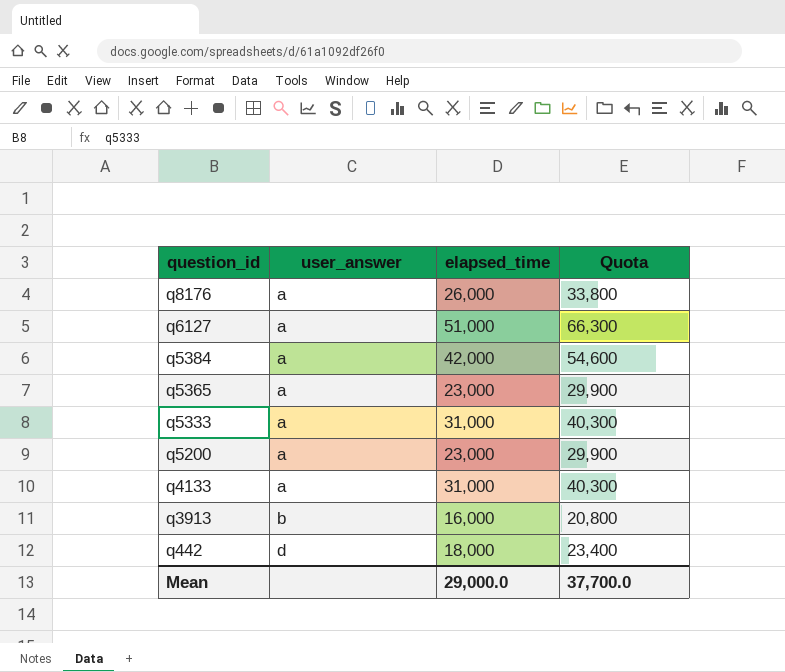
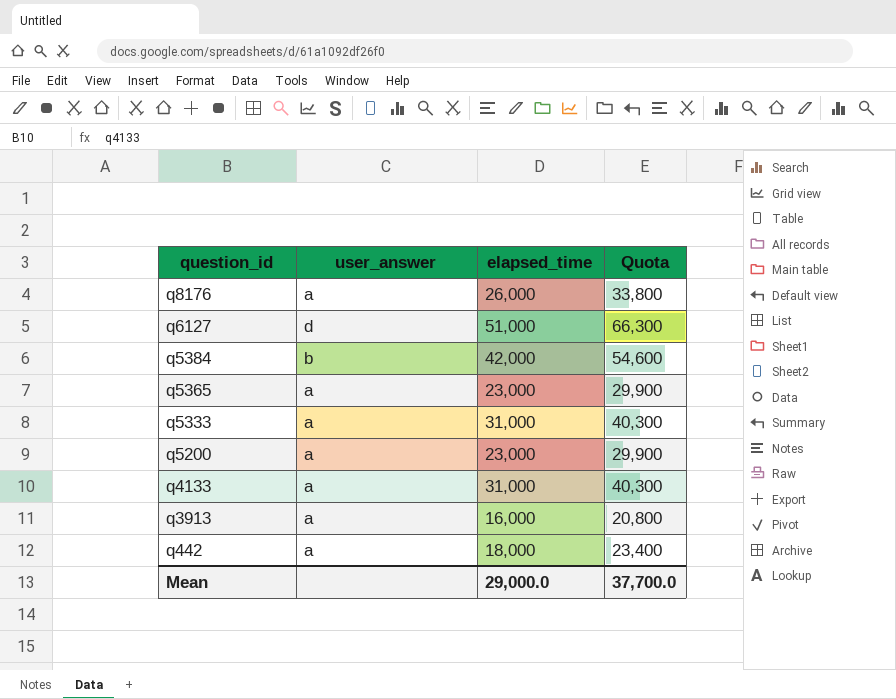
q6127 | user_answer: a -> d
q5384 | user_answer: a -> b
q3913 | user_answer: b -> a
q442 | user_answer: d -> a

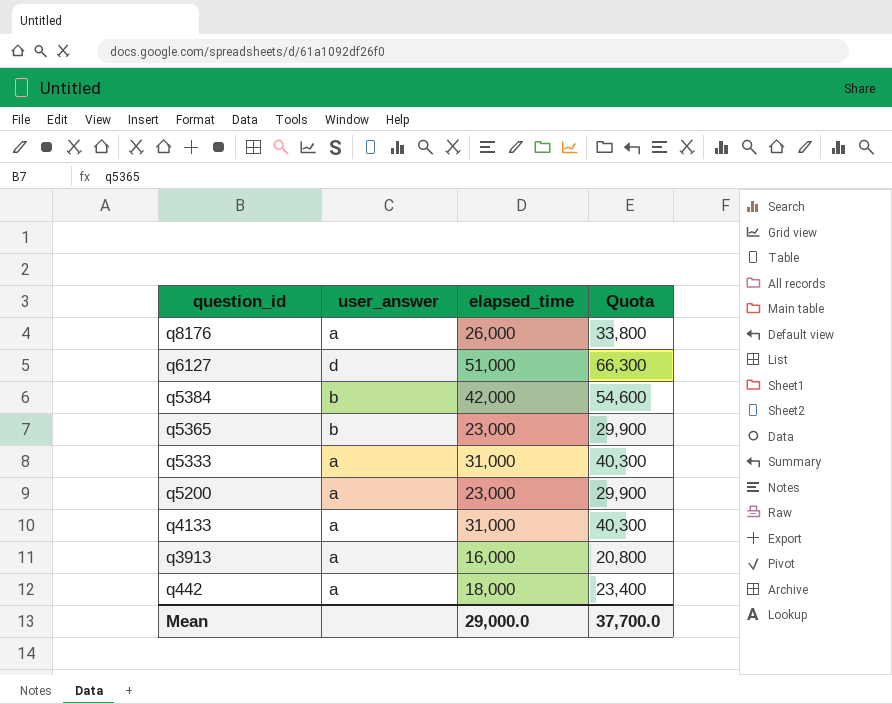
q5365 | user_answer: a -> b

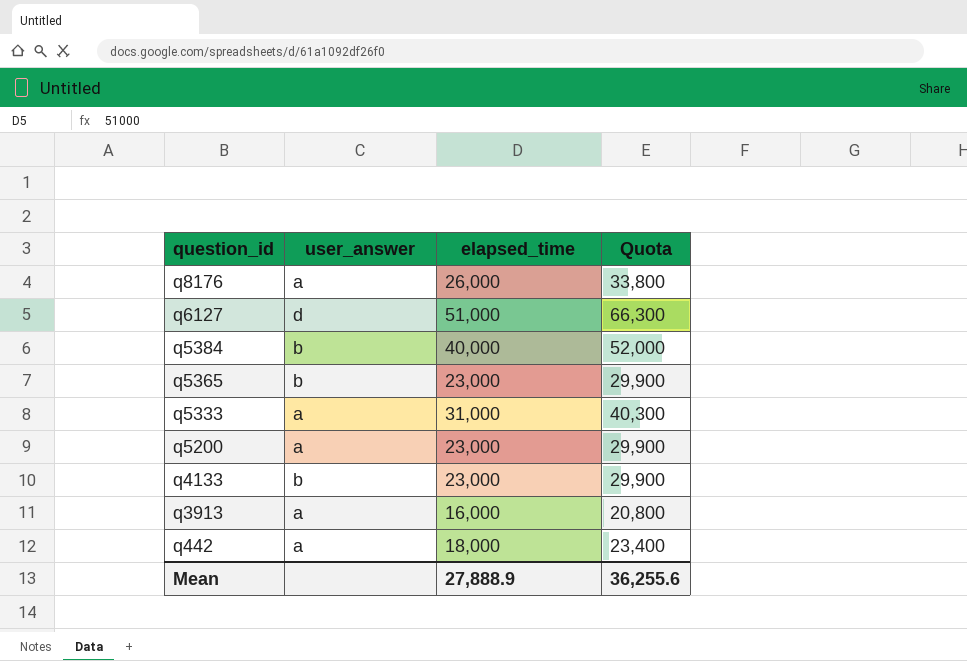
q5384 | elapsed_time: 42,000 -> 40,000
q5384 | Quota: 54,600 -> 52,000
q4133 | user_answer: a -> b
q4133 | elapsed_time: 31,000 -> 23,000
q4133 | Quota: 40,300 -> 29,900
Mean | elapsed_time: 29,000.0 -> 27,888.9
Mean | Quota: 37,700.0 -> 36,255.6

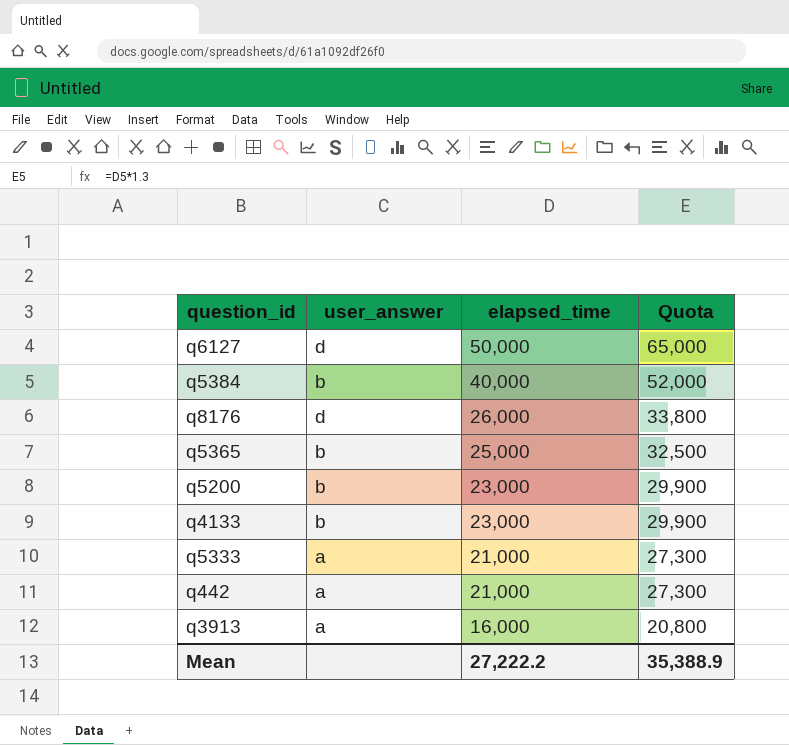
row order: question_id descending -> elapsed_time descending
q6127 | elapsed_time: 51,000 -> 50,000
q6127 | Quota: 66,300 -> 65,000
q8176 | user_answer: a -> d
q5365 | elapsed_time: 23,000 -> 25,000
q5365 | Quota: 29,900 -> 32,500
q5200 | user_answer: a -> b
q5333 | elapsed_time: 31,000 -> 21,000
q5333 | Quota: 40,300 -> 27,300
q442 | elapsed_time: 18,000 -> 21,000
q442 | Quota: 23,400 -> 27,300
Mean | elapsed_time: 27,888.9 -> 27,222.2
Mean | Quota: 36,255.6 -> 35,388.9

